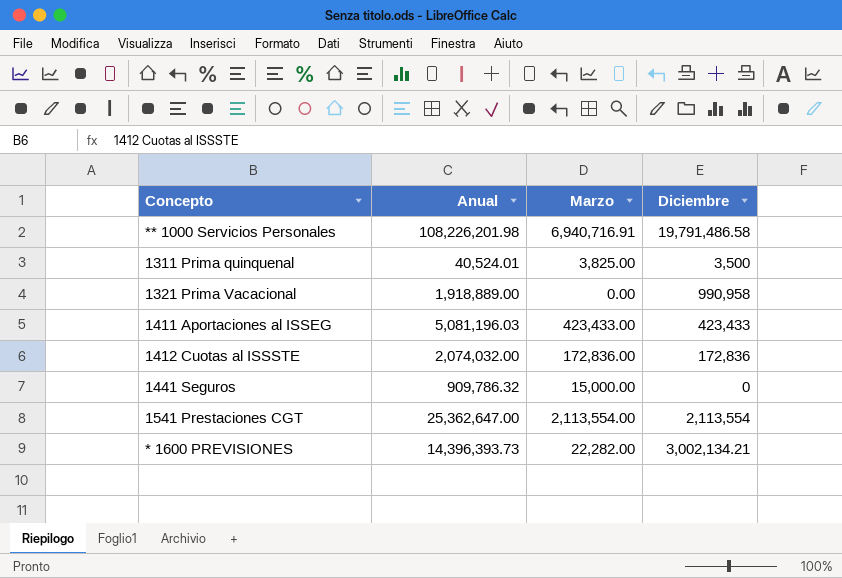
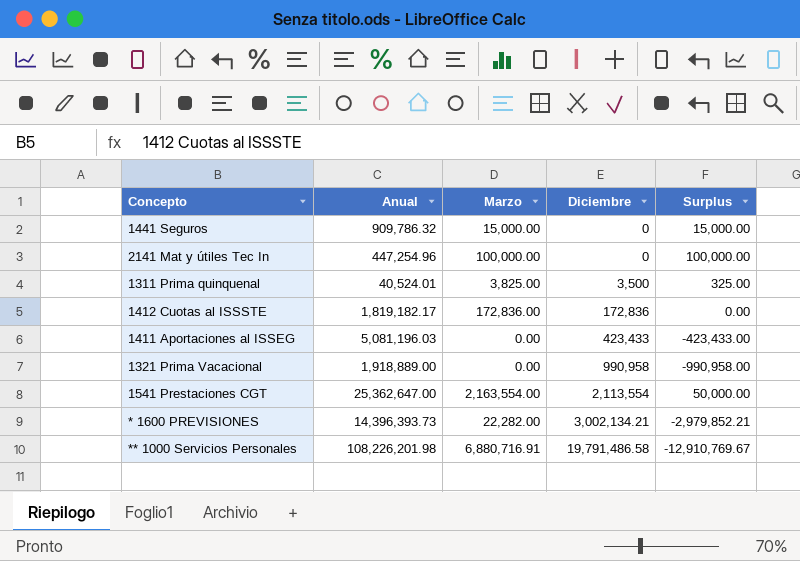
row order: none -> Diciembre ascending
column Surplus | formula: none -> [Marzo] - [Diciembre]
row 2141 Mat y útiles Tec In: none -> 447,254.96 | 100,000.00 | 0 | 100,000.00
1412 Cuotas al ISSSTE | Anual: 2,074,032.00 -> 1,819,182.17
1411 Aportaciones al ISSEG | Marzo: 423,433.00 -> 0.00
1541 Prestaciones CGT | Marzo: 2,113,554.00 -> 2,163,554.00
** 1000 Servicios Personales | Marzo: 6,940,716.91 -> 6,880,716.91

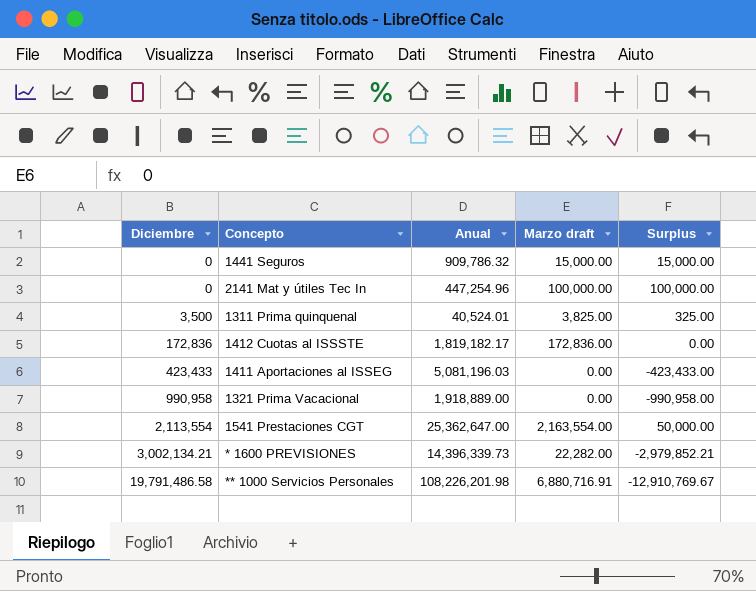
column Diciembre | position: 4 -> 1
column name: Marzo -> Marzo draft
* 1600 PREVISIONES | Anual: 14,396,393.73 -> 14,396,339.73

